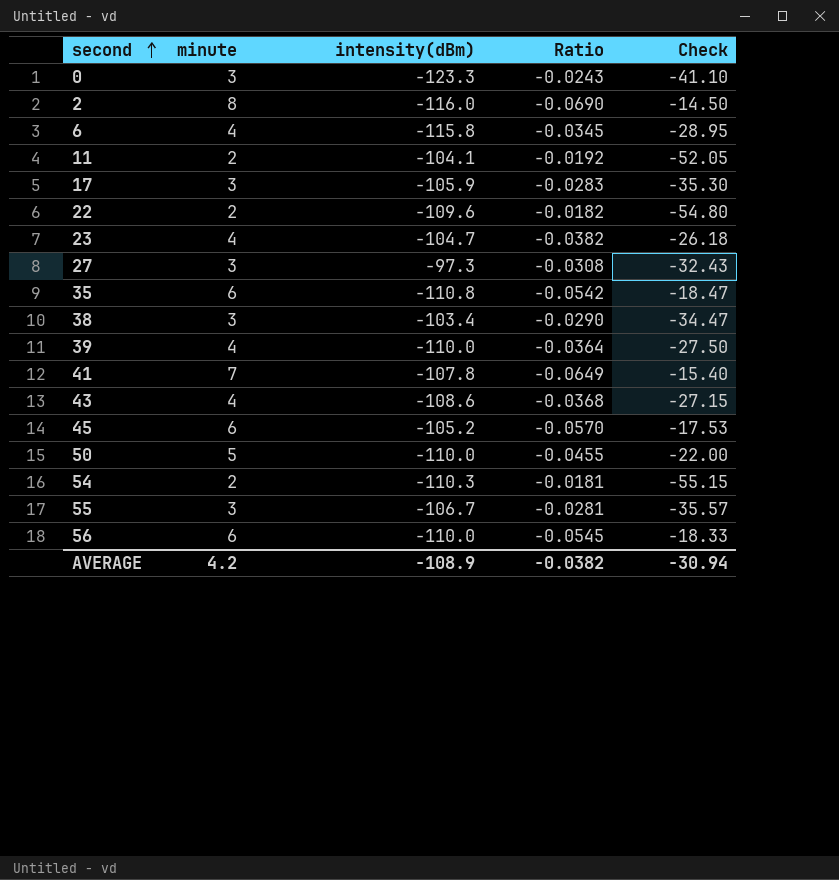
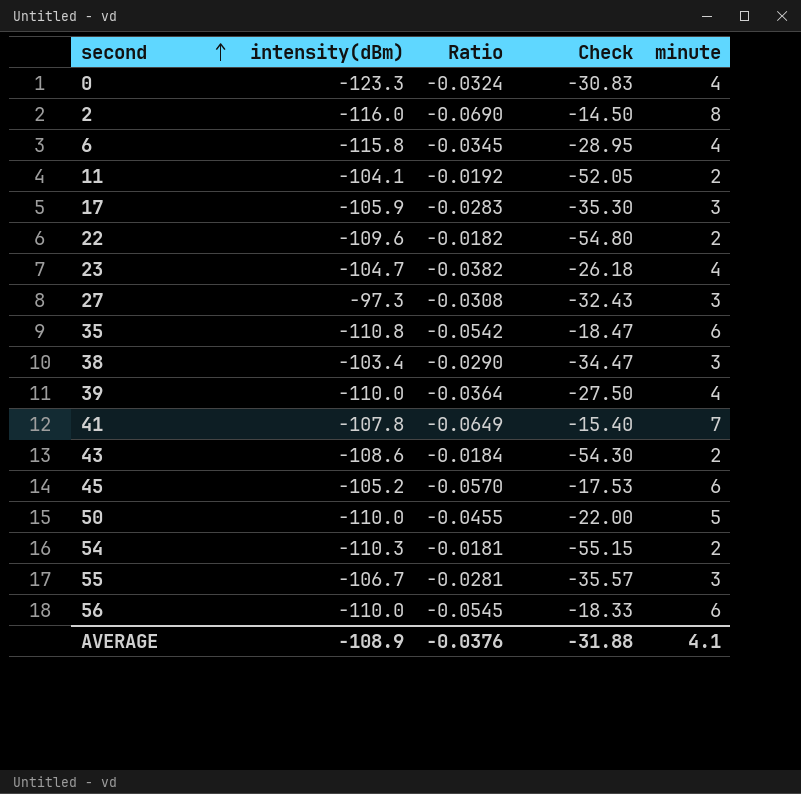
column minute | position: 2 -> 5
0 | Ratio: -0.0243 -> -0.0324
0 | Check: -41.10 -> -30.83
0 | minute: 3 -> 4
43 | Ratio: -0.0368 -> -0.0184
43 | Check: -27.15 -> -54.30
43 | minute: 4 -> 2
AVERAGE | Ratio: -0.0382 -> -0.0376
AVERAGE | Check: -30.94 -> -31.88
AVERAGE | minute: 4.2 -> 4.1

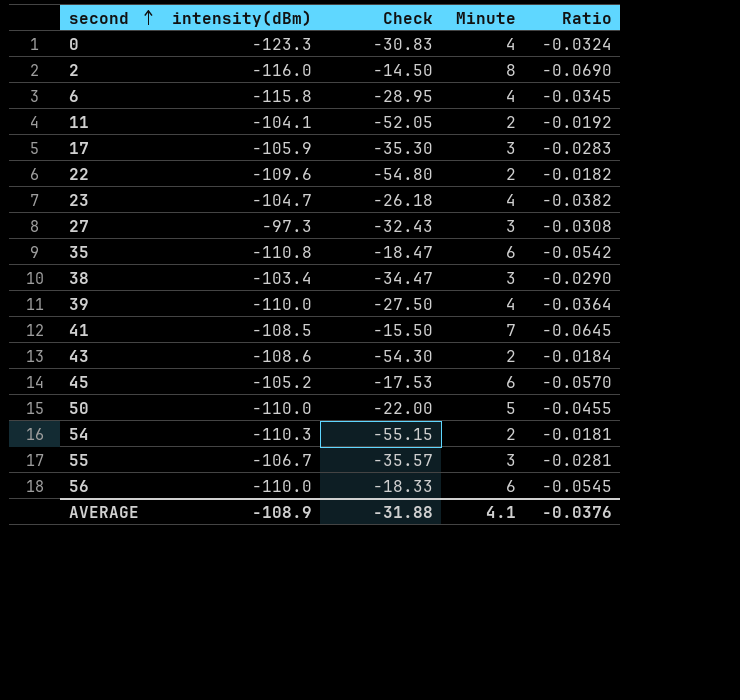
column name: minute -> Minute
column Ratio | position: 3 -> 5
41 | intensity(dBm): -107.8 -> -108.5
41 | Check: -15.40 -> -15.50
41 | Ratio: -0.0649 -> -0.0645

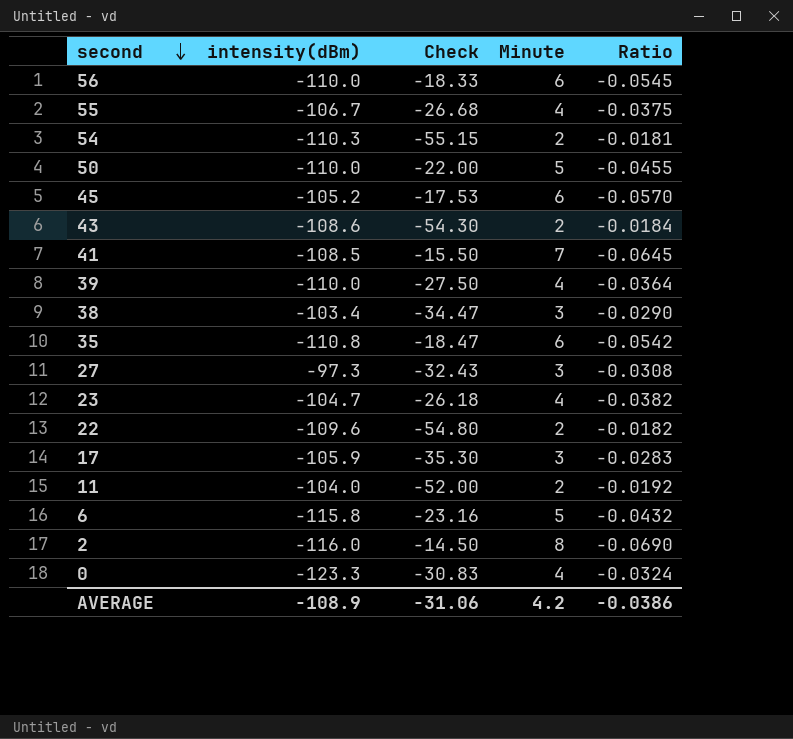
row order: second ascending -> second descending
55 | Check: -35.57 -> -26.68
55 | Minute: 3 -> 4
55 | Ratio: -0.0281 -> -0.0375
11 | intensity(dBm): -104.1 -> -104.0
11 | Check: -52.05 -> -52.00
6 | Check: -28.95 -> -23.16
6 | Minute: 4 -> 5
6 | Ratio: -0.0345 -> -0.0432
AVERAGE | Check: -31.88 -> -31.06
AVERAGE | Minute: 4.1 -> 4.2
AVERAGE | Ratio: -0.0376 -> -0.0386

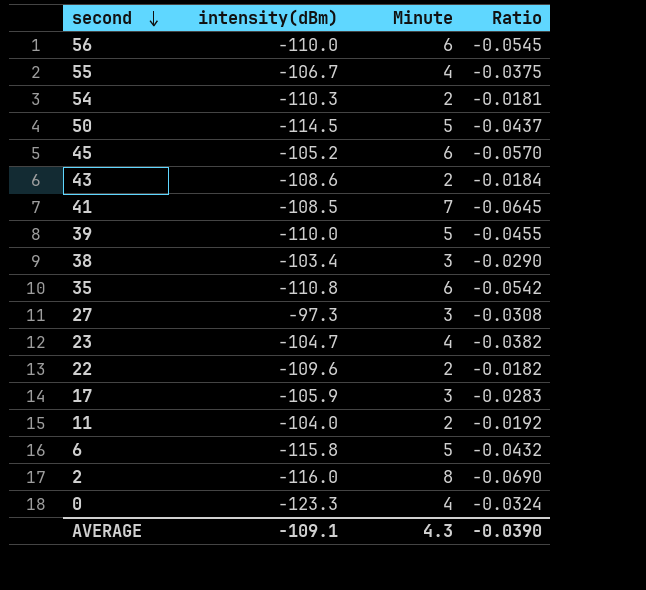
column Check | formula: [intensity(dBm)] / [Minute] -> none
50 | intensity(dBm): -110.0 -> -114.5
50 | Ratio: -0.0455 -> -0.0437
39 | Minute: 4 -> 5
39 | Ratio: -0.0364 -> -0.0455
AVERAGE | intensity(dBm): -108.9 -> -109.1
AVERAGE | Minute: 4.2 -> 4.3
AVERAGE | Ratio: -0.0386 -> -0.0390

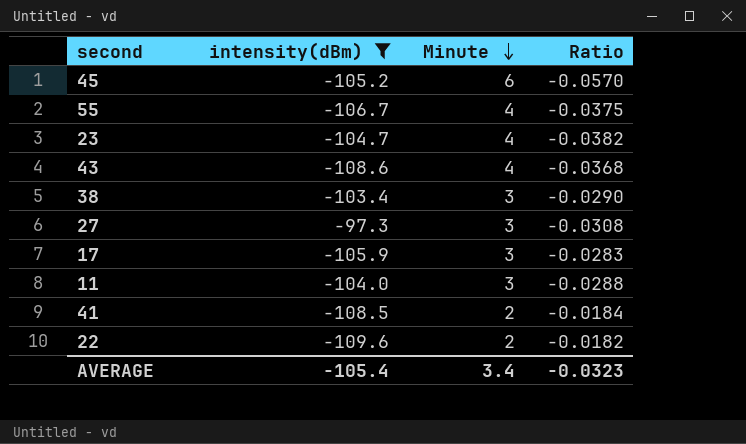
filter: none -> intensity(dBm) >= -109.6
row order: second descending -> Minute descending
43 | Minute: 2 -> 4
43 | Ratio: -0.0184 -> -0.0368
11 | Minute: 2 -> 3
11 | Ratio: -0.0192 -> -0.0288
41 | Minute: 7 -> 2
41 | Ratio: -0.0645 -> -0.0184
AVERAGE | intensity(dBm): -109.1 -> -105.4
AVERAGE | Minute: 4.3 -> 3.4
AVERAGE | Ratio: -0.0390 -> -0.0323

